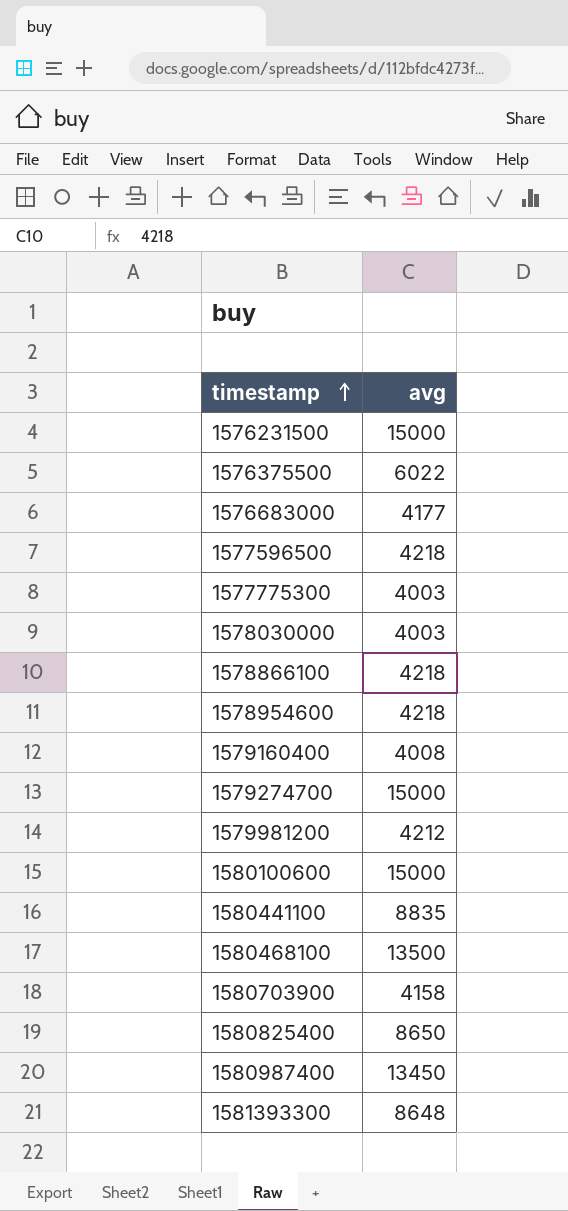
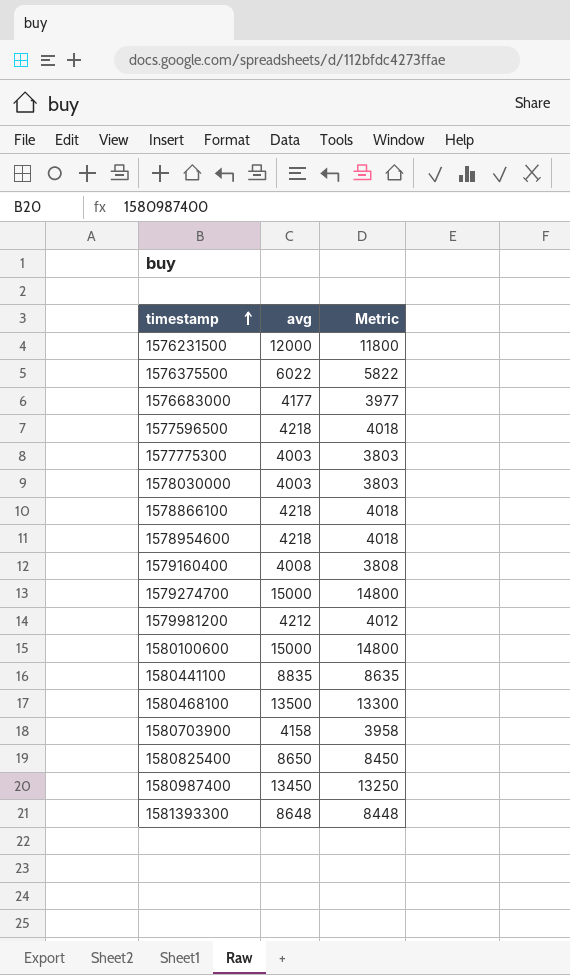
column Metric | formula: none -> [avg] - 200
1576231500 | avg: 15000 -> 12000

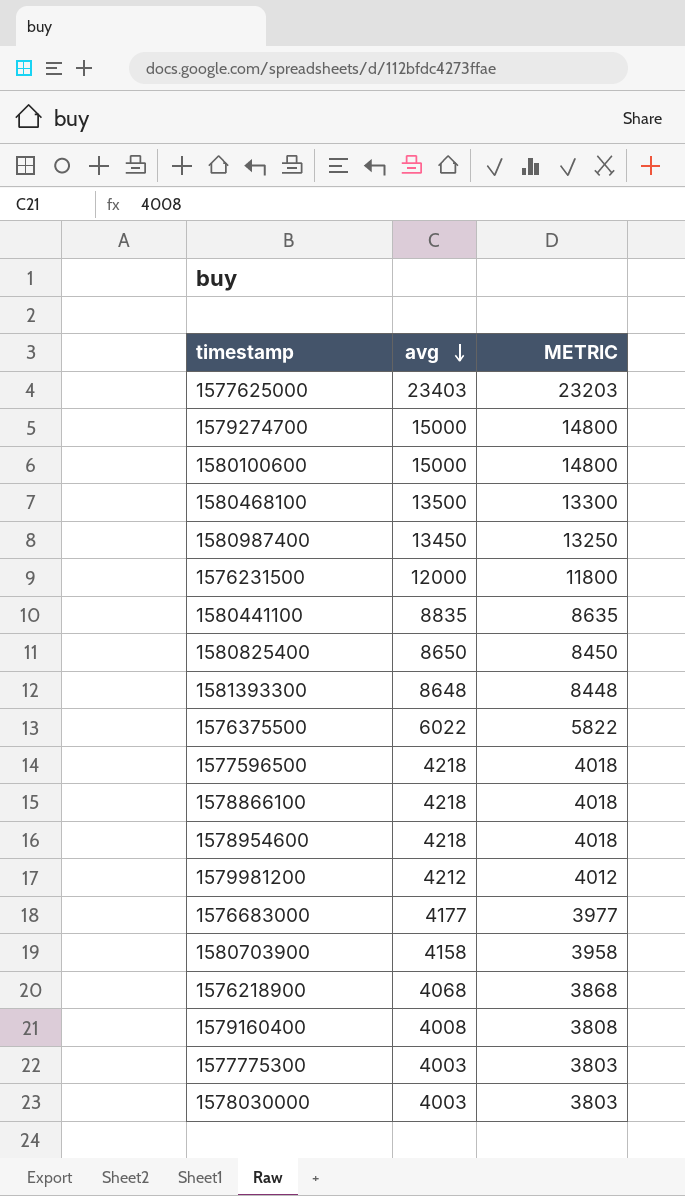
row order: timestamp ascending -> avg descending
column name: Metric -> METRIC
row 1577625000: none -> 23403 | 23203
row 1576218900: none -> 4068 | 3868

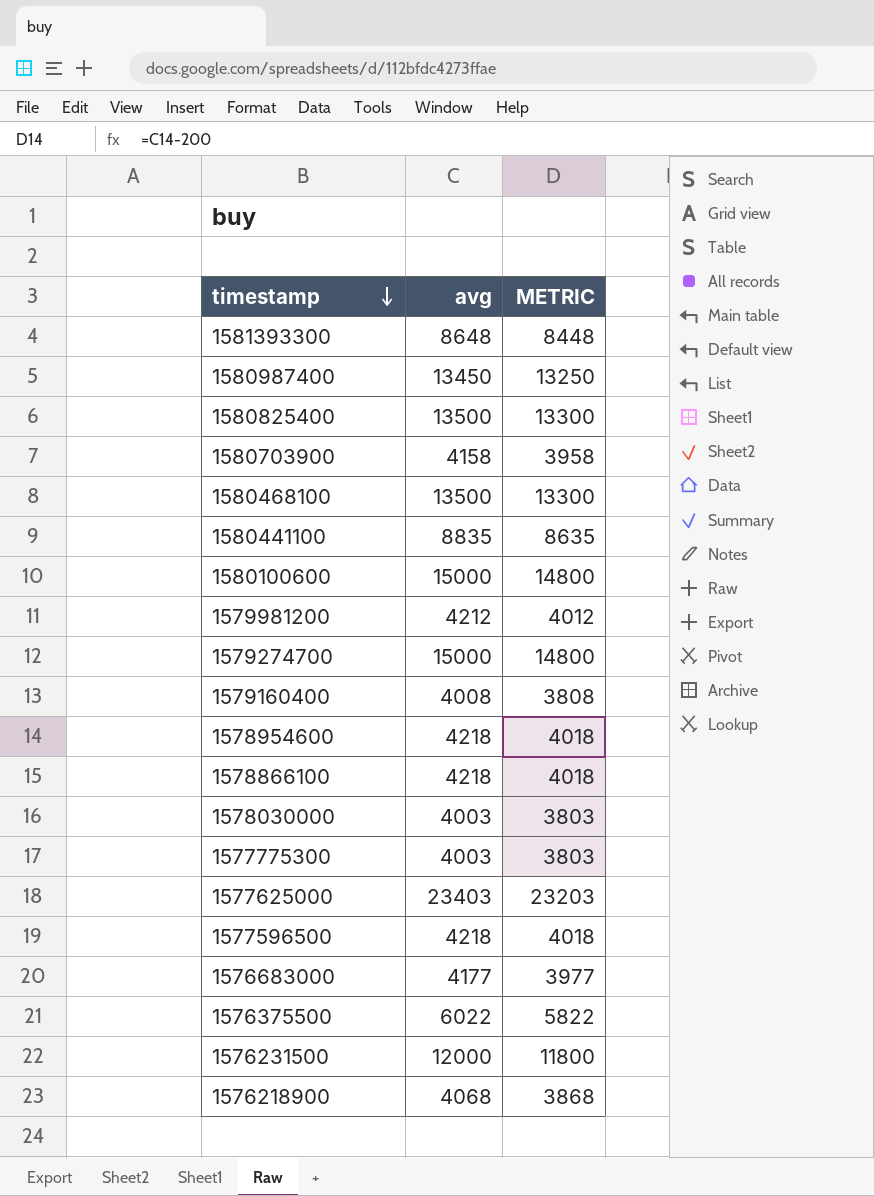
row order: avg descending -> timestamp descending
1580825400 | avg: 8650 -> 13500
1580825400 | METRIC: 8450 -> 13300

